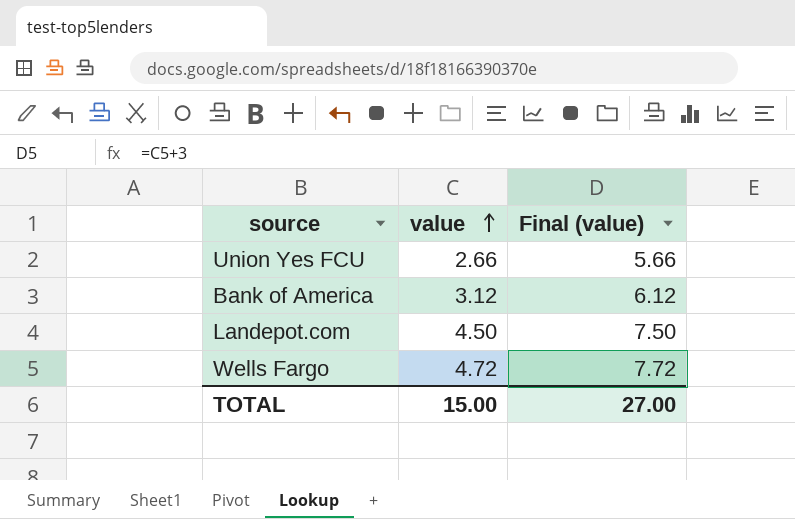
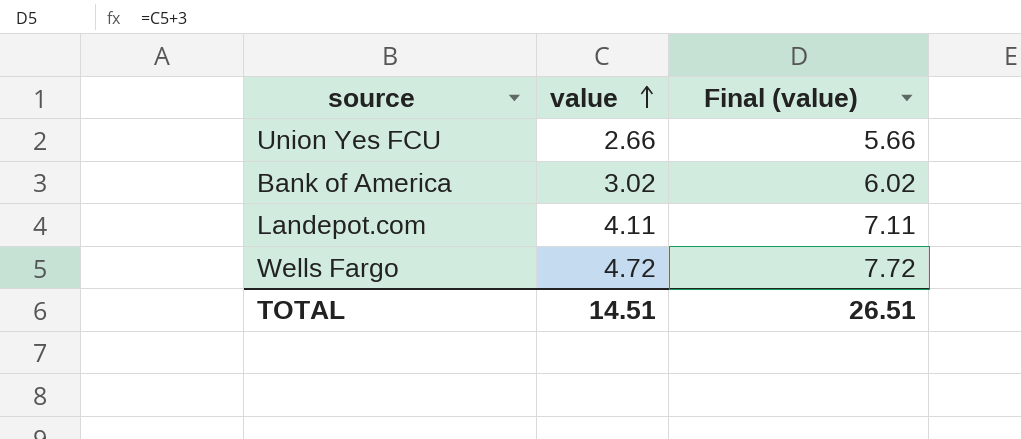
Bank of America | value: 3.12 -> 3.02
Bank of America | Final (value): 6.12 -> 6.02
Landepot.com | value: 4.50 -> 4.11
Landepot.com | Final (value): 7.50 -> 7.11
TOTAL | value: 15.00 -> 14.51
TOTAL | Final (value): 27.00 -> 26.51

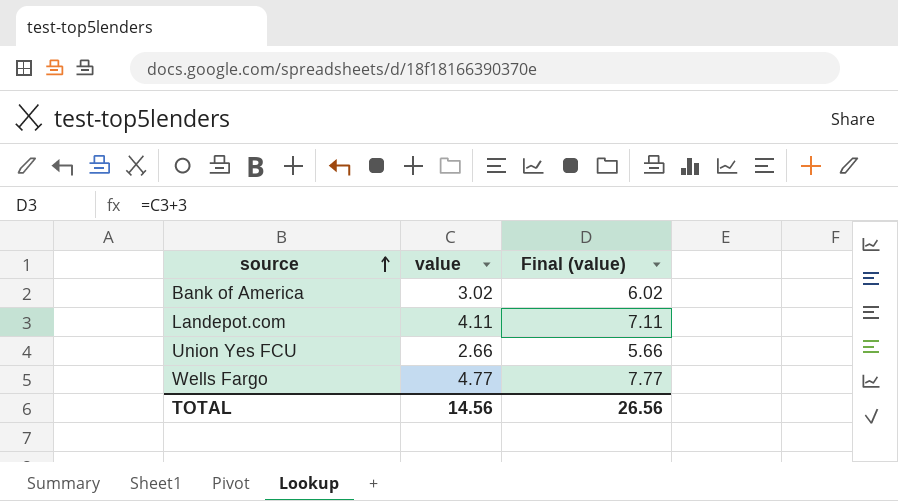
row order: value ascending -> source ascending
Wells Fargo | value: 4.72 -> 4.77
Wells Fargo | Final (value): 7.72 -> 7.77
TOTAL | value: 14.51 -> 14.56
TOTAL | Final (value): 26.51 -> 26.56

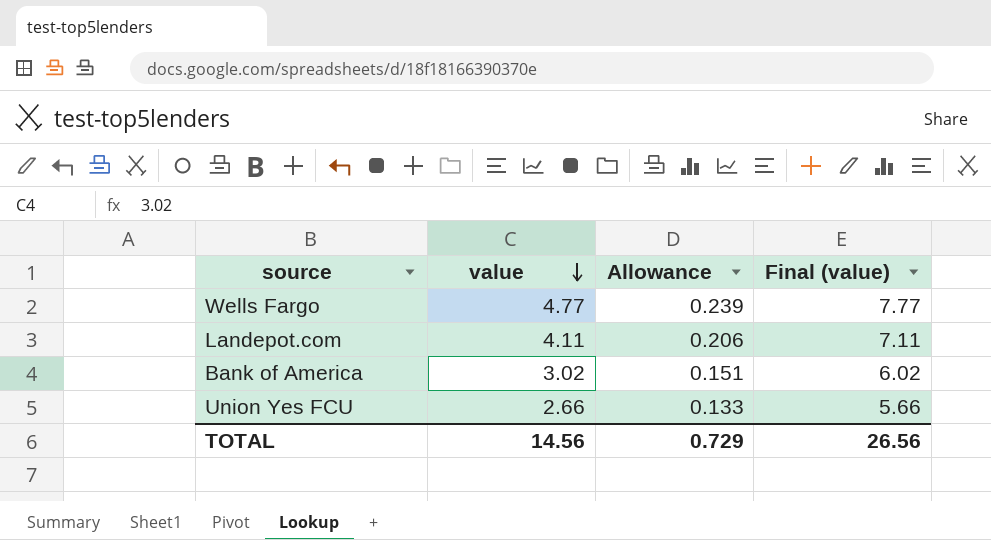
row order: source ascending -> value descending
column Allowance | formula: none -> [value] * 0.05

